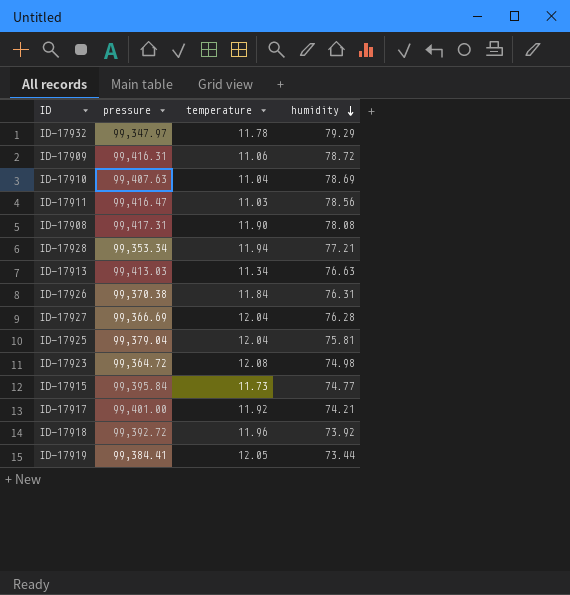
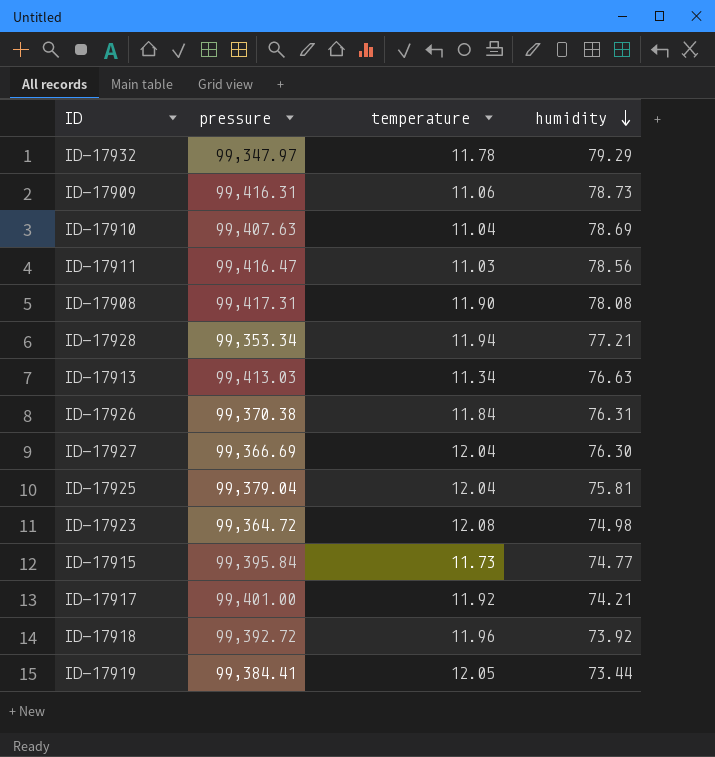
ID-17909 | humidity: 78.72 -> 78.73
ID-17927 | humidity: 76.28 -> 76.30

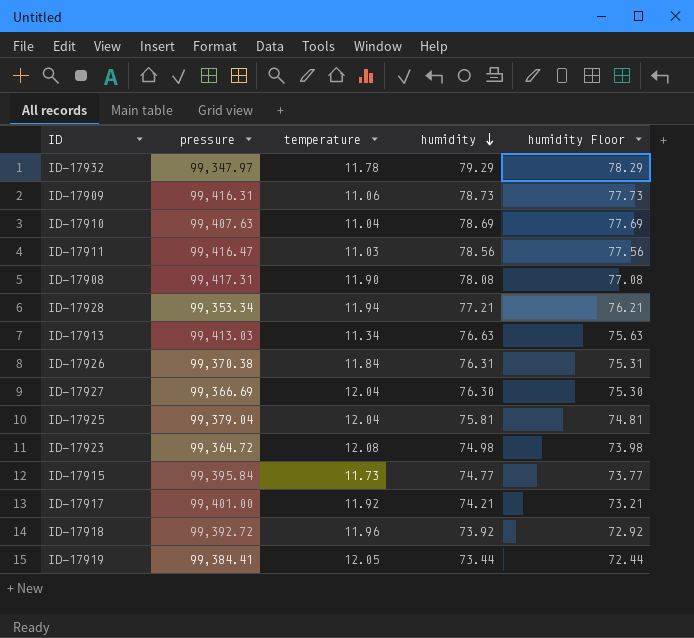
column humidity Floor | formula: none -> [humidity] - 1

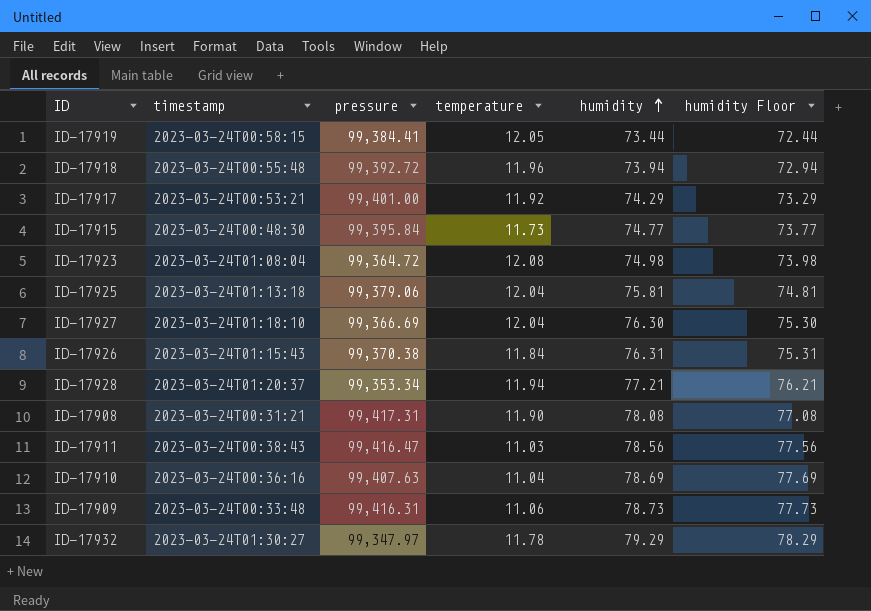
row order: humidity descending -> humidity ascending
column timestamp | position: none -> 2
row ID-17913: 99,413.03 | 11.34 | 76.63 | 75.63 -> none
ID-17918 | humidity: 73.92 -> 73.94
ID-17918 | humidity Floor: 72.92 -> 72.94
ID-17917 | humidity: 74.21 -> 74.29
ID-17917 | humidity Floor: 73.21 -> 73.29
ID-17925 | pressure: 99,379.04 -> 99,379.06

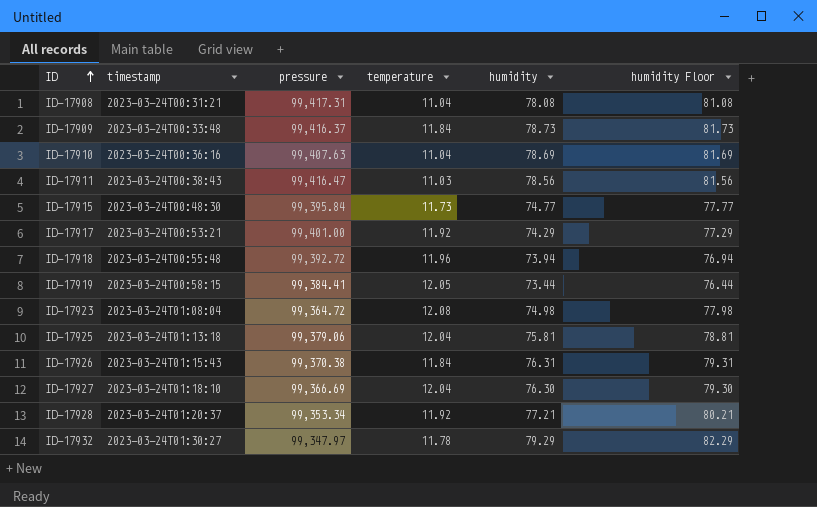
row order: humidity ascending -> ID ascending
column humidity Floor | formula: [humidity] - 1 -> [humidity] + 3
ID-17908 | temperature: 11.90 -> 11.04
ID-17909 | pressure: 99,416.31 -> 99,416.37
ID-17909 | temperature: 11.06 -> 11.84
ID-17928 | temperature: 11.94 -> 11.92

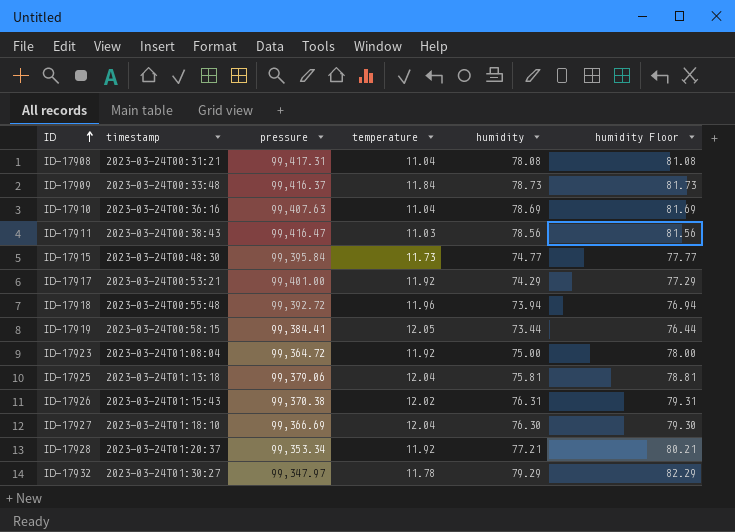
ID-17923 | temperature: 12.08 -> 11.92
ID-17923 | humidity: 74.98 -> 75.00
ID-17923 | humidity Floor: 77.98 -> 78.00
ID-17926 | temperature: 11.84 -> 12.02

